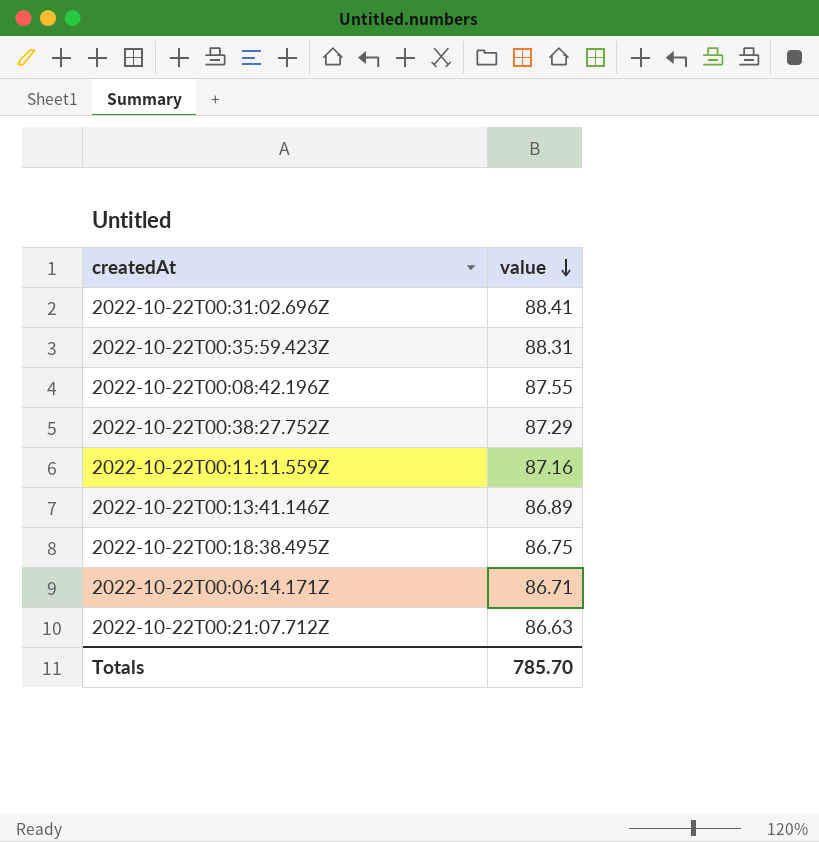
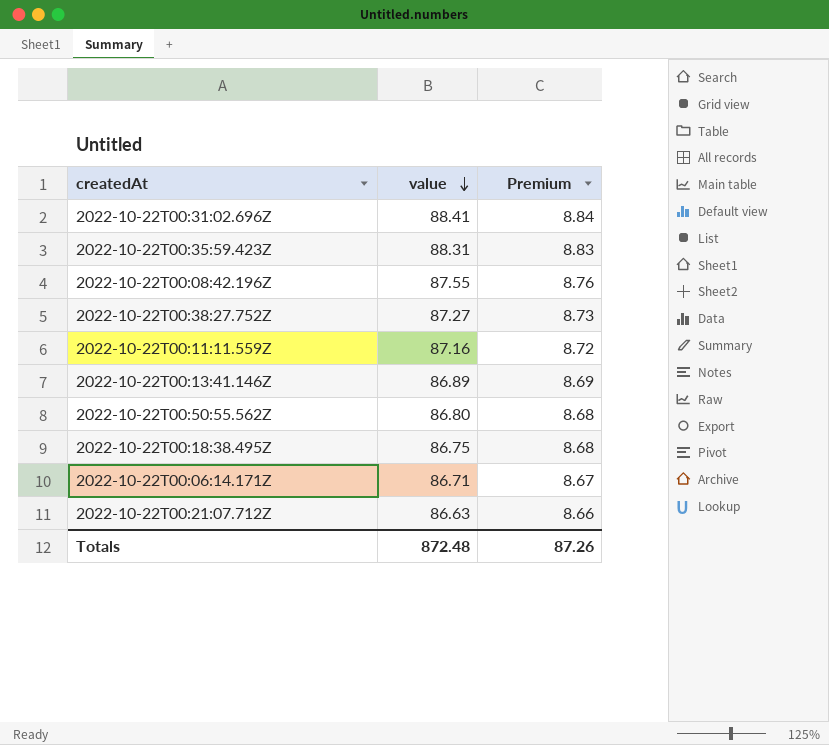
column Premium | formula: none -> [value] * 0.1
2022-10-22T00:38:27.752Z | value: 87.29 -> 87.27
row 2022-10-22T00:50:55.562Z: none -> 86.80 | 8.68
Totals | value: 785.70 -> 872.48

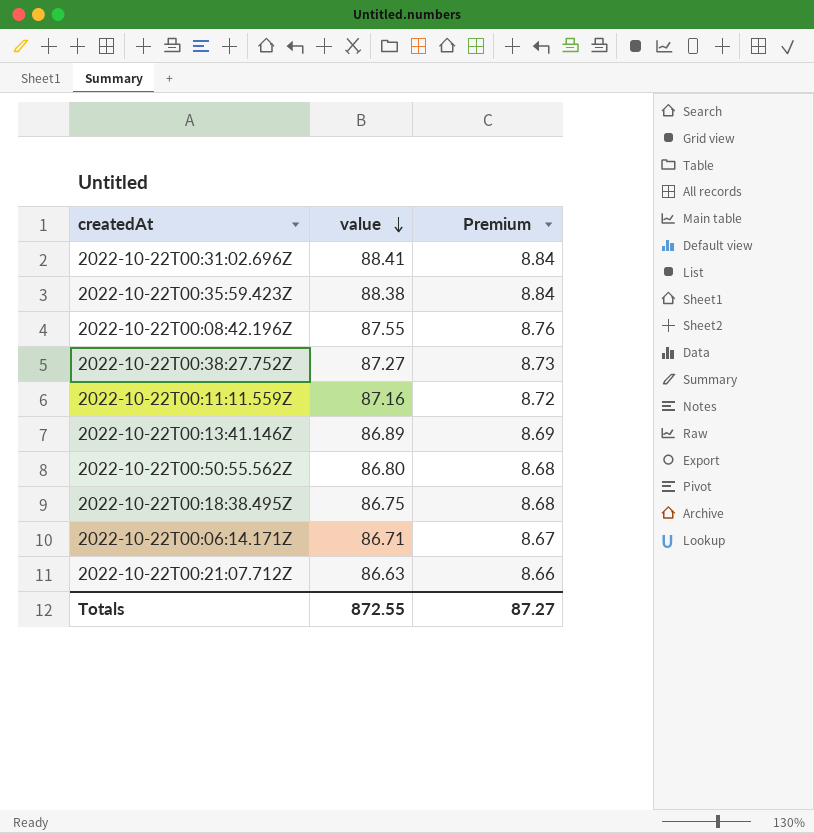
2022-10-22T00:35:59.423Z | value: 88.31 -> 88.38
2022-10-22T00:35:59.423Z | Premium: 8.83 -> 8.84
Totals | value: 872.48 -> 872.55
Totals | Premium: 87.26 -> 87.27

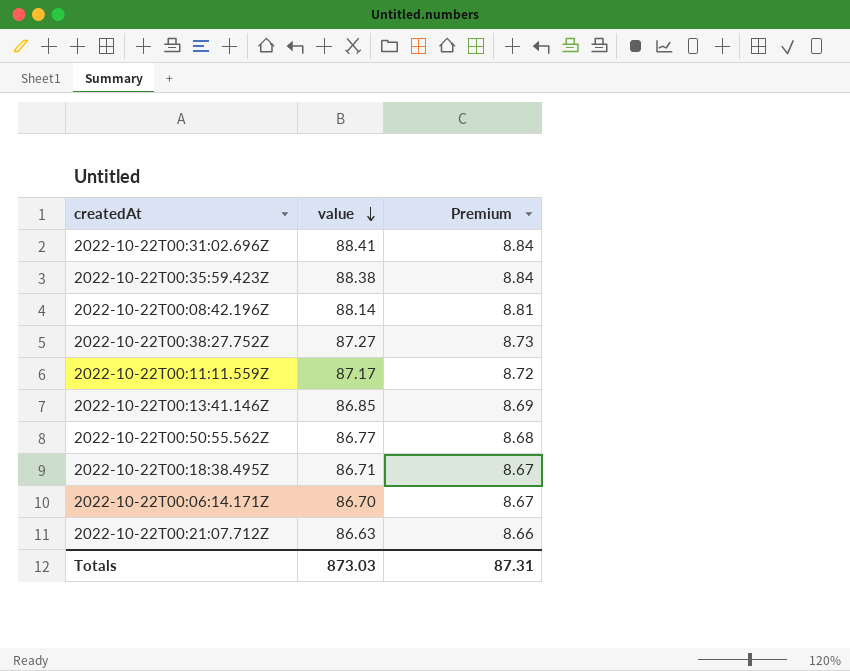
2022-10-22T00:08:42.196Z | value: 87.55 -> 88.14
2022-10-22T00:08:42.196Z | Premium: 8.76 -> 8.81
2022-10-22T00:11:11.559Z | value: 87.16 -> 87.17
2022-10-22T00:13:41.146Z | value: 86.89 -> 86.85
2022-10-22T00:50:55.562Z | value: 86.80 -> 86.77
2022-10-22T00:18:38.495Z | value: 86.75 -> 86.71
2022-10-22T00:18:38.495Z | Premium: 8.68 -> 8.67
2022-10-22T00:06:14.171Z | value: 86.71 -> 86.70
Totals | value: 872.55 -> 873.03
Totals | Premium: 87.27 -> 87.31

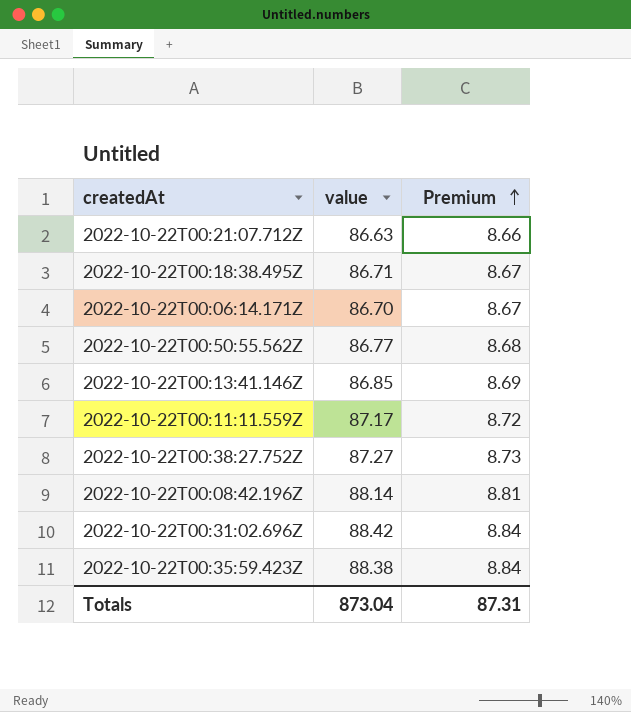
row order: value descending -> Premium ascending
2022-10-22T00:31:02.696Z | value: 88.41 -> 88.42
Totals | value: 873.03 -> 873.04

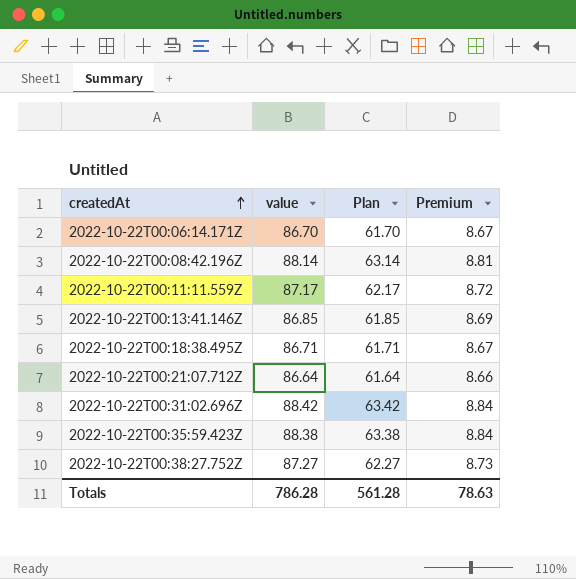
row order: Premium ascending -> createdAt ascending
column Plan | formula: none -> [value] - 25
row 2022-10-22T00:50:55.562Z: 86.77 | 8.68 -> none
2022-10-22T00:21:07.712Z | value: 86.63 -> 86.64
Totals | value: 873.04 -> 786.28
Totals | Premium: 87.31 -> 78.63

